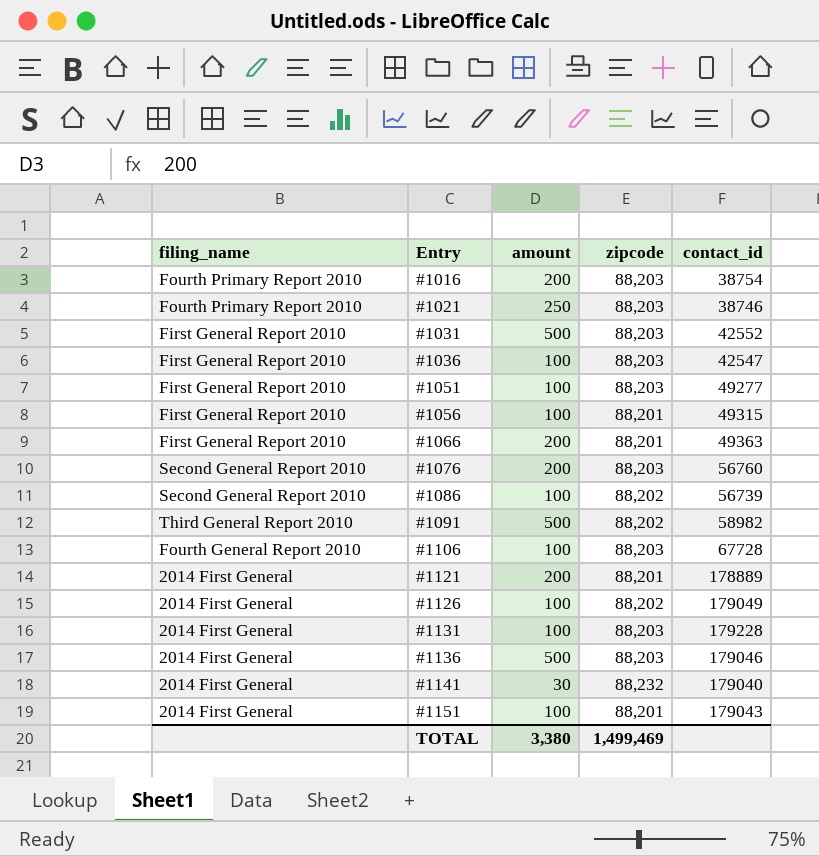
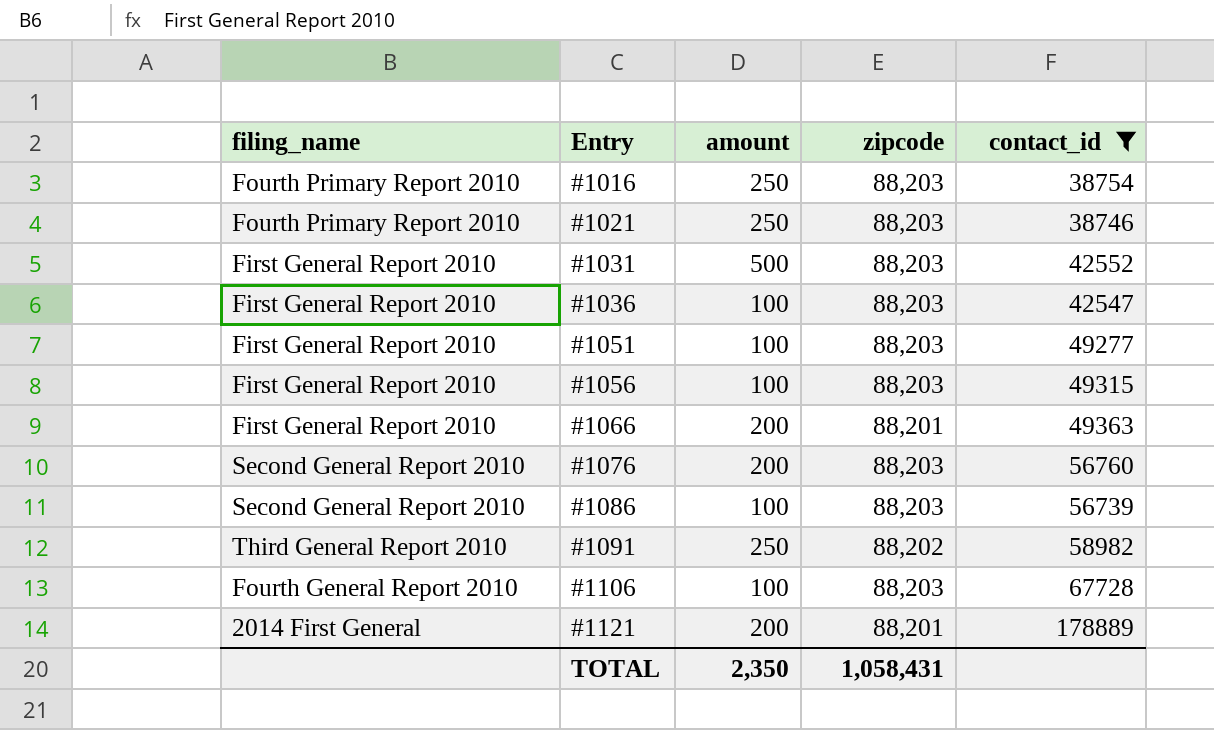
filter: none -> contact_id <= 178889
#1016 | amount: 200 -> 250
#1056 | zipcode: 88,201 -> 88,203
#1086 | zipcode: 88,202 -> 88,203
#1091 | amount: 500 -> 250
TOTAL | amount: 3,380 -> 2,350
TOTAL | zipcode: 1,499,469 -> 1,058,431

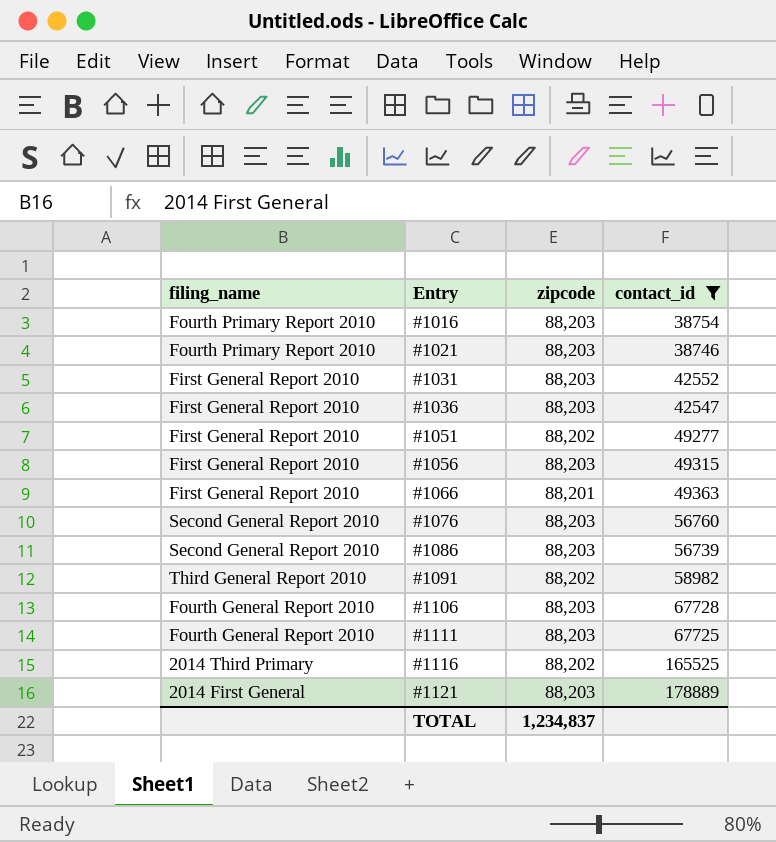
column amount | position: 3 -> none
#1051 | zipcode: 88,203 -> 88,202
row #1111: none -> Fourth General Report 2010 | 88,203 | 67725
row #1116: none -> 2014 Third Primary | 88,202 | 165525
#1121 | zipcode: 88,201 -> 88,203
TOTAL | zipcode: 1,058,431 -> 1,234,837

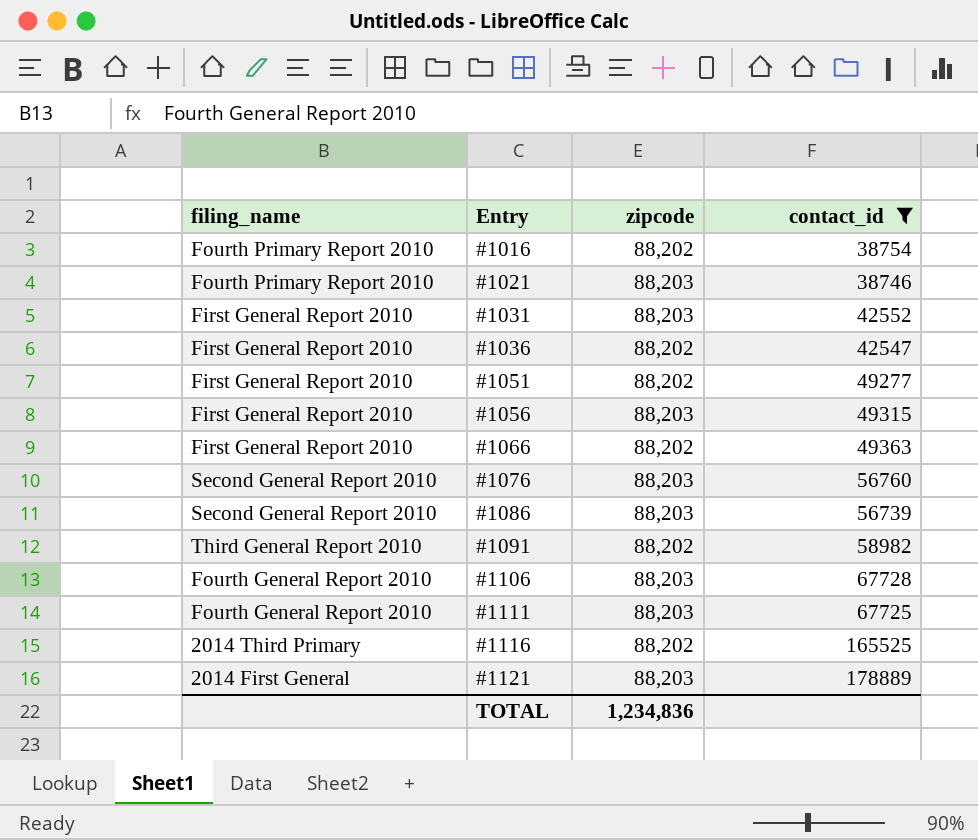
#1016 | zipcode: 88,203 -> 88,202
#1036 | zipcode: 88,203 -> 88,202
#1066 | zipcode: 88,201 -> 88,202
TOTAL | zipcode: 1,234,837 -> 1,234,836

